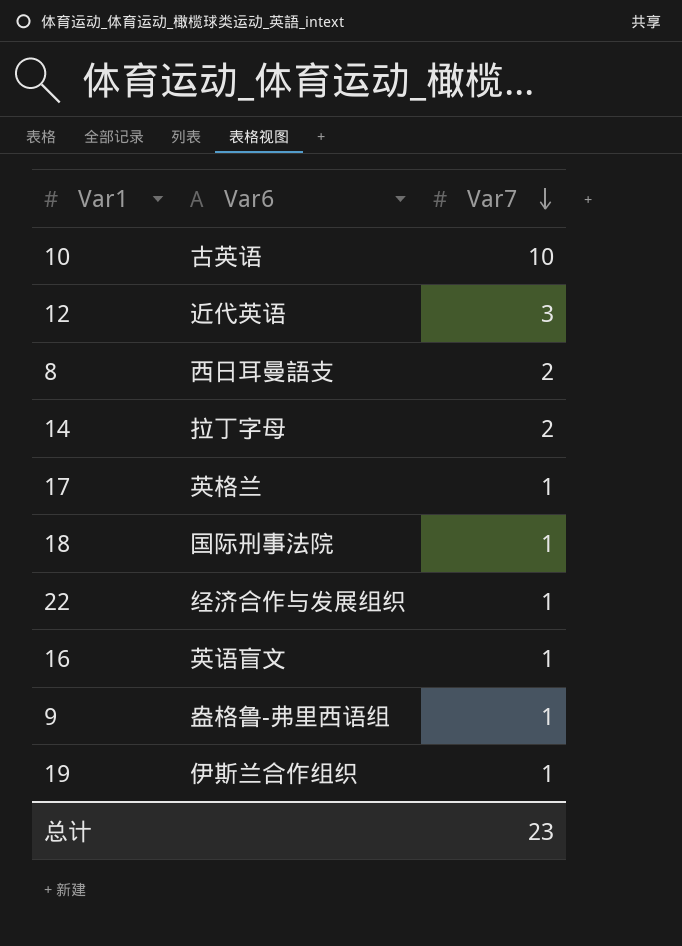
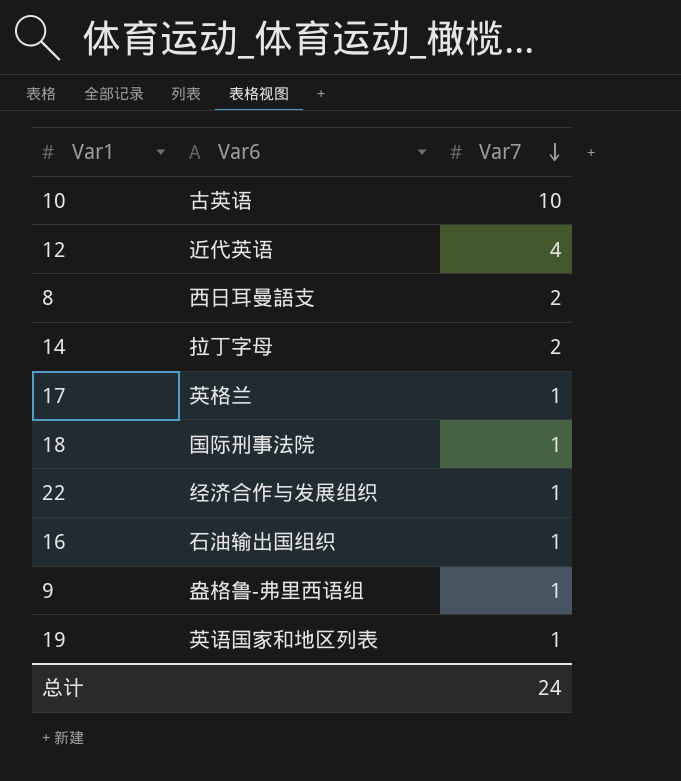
12 | Var7: 3 -> 4
16 | Var6: 英语盲文 -> 石油输出国组织
19 | Var6: 伊斯兰合作组织 -> 英语国家和地区列表
总计 | Var7: 23 -> 24

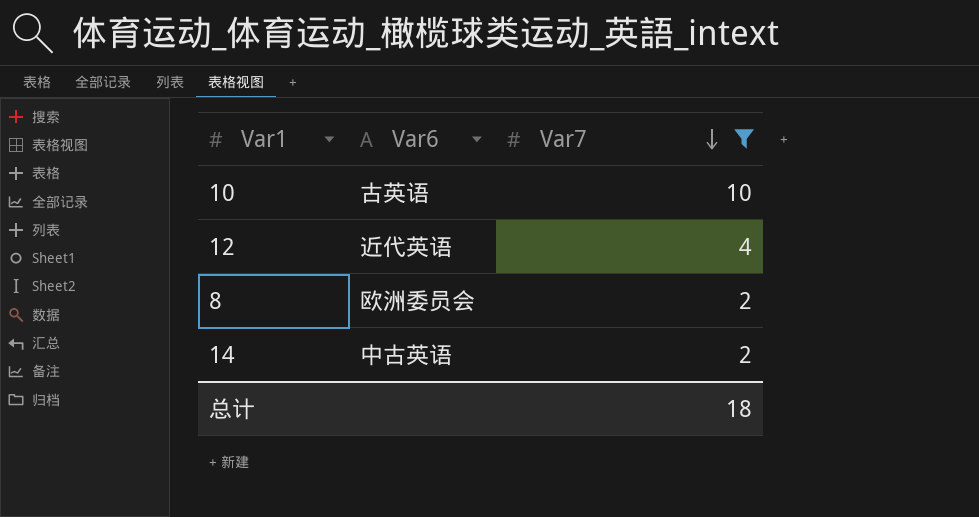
filter: none -> Var7 != 1
8 | Var6: 西日耳曼語支 -> 欧洲委员会
14 | Var6: 拉丁字母 -> 中古英语
总计 | Var7: 24 -> 18

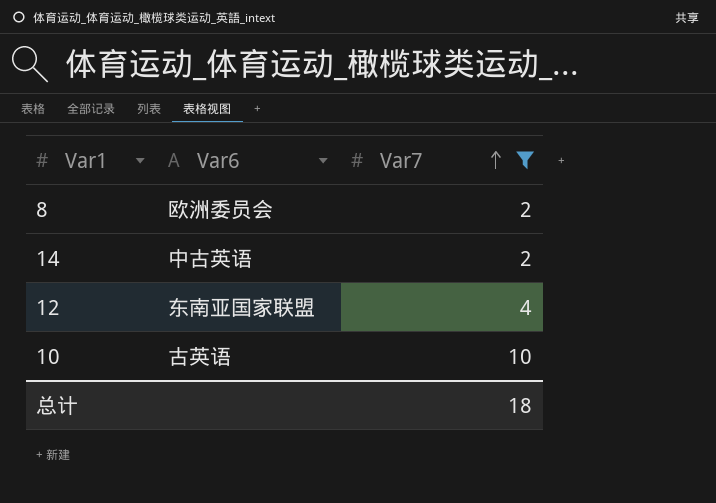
row order: Var7 descending -> Var7 ascending
12 | Var6: 近代英语 -> 东南亚国家联盟

